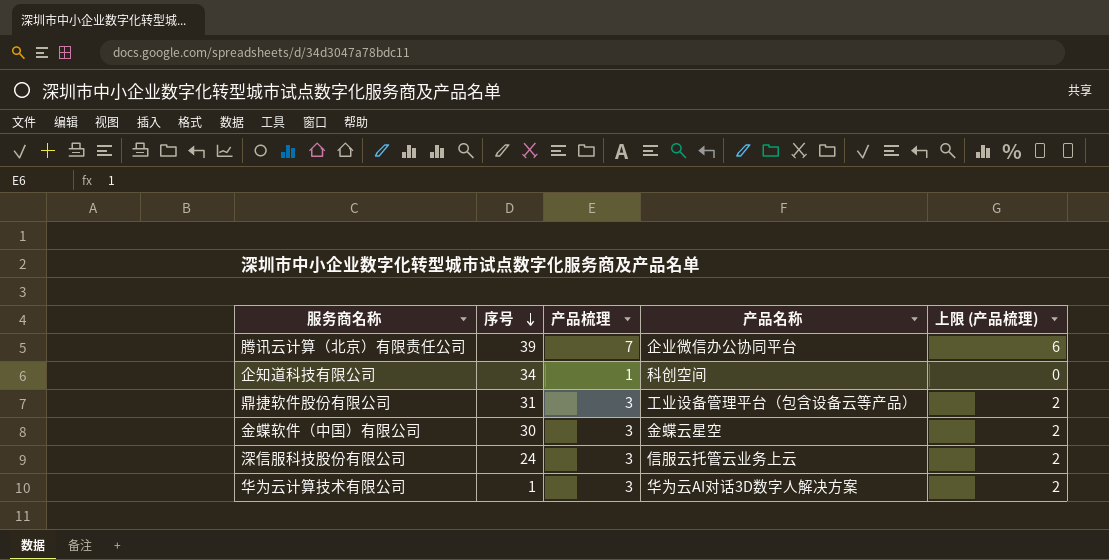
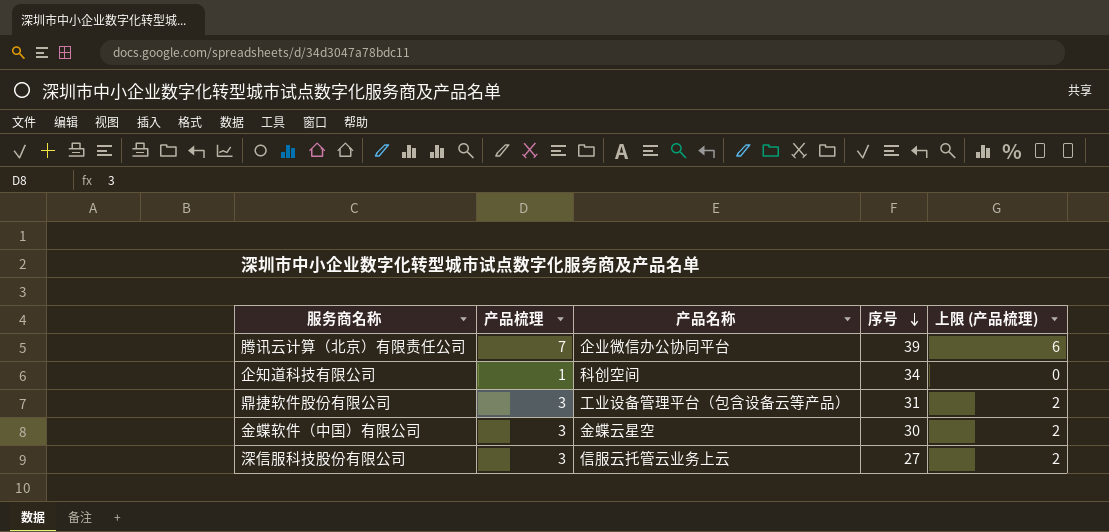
column 序号 | position: 2 -> 4
row 华为云计算技术有限公司: 1 | 3 | 华为云AI对话3D数字人解决方案 | 2 -> none
深信服科技股份有限公司 | 序号: 24 -> 27

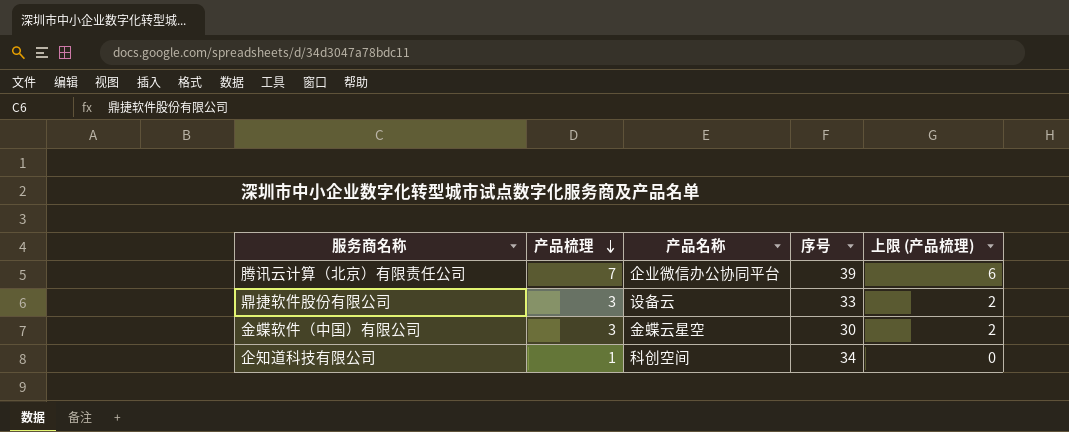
row order: 序号 descending -> 产品梳理 descending
row 深信服科技股份有限公司: 3 | 信服云托管云业务上云 | 27 | 2 -> none
鼎捷软件股份有限公司 | 产品名称: 工业设备管理平台（包含设备云等产品） -> 设备云
鼎捷软件股份有限公司 | 序号: 31 -> 33

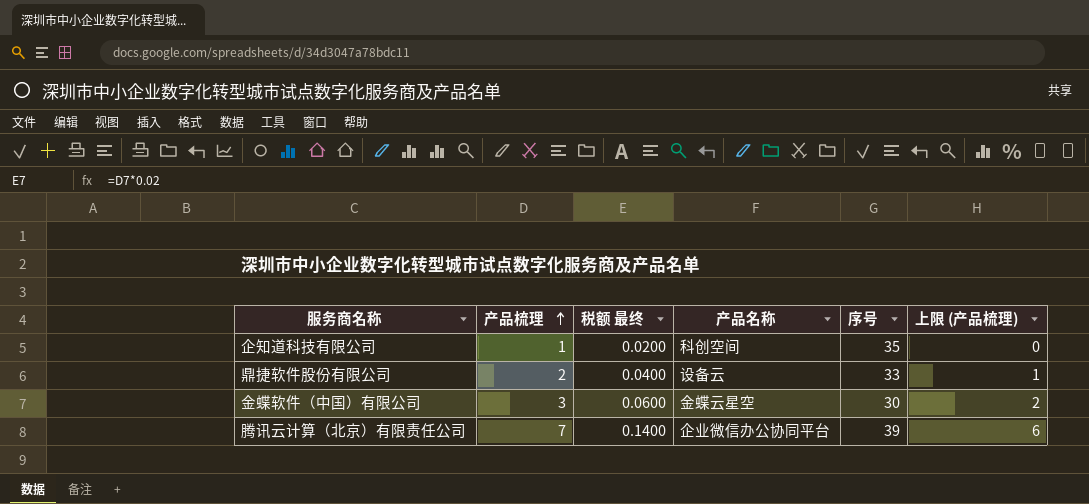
row order: 产品梳理 descending -> 产品梳理 ascending
column 税额 最终 | formula: none -> [产品梳理] * 0.02
企知道科技有限公司 | 序号: 34 -> 35
鼎捷软件股份有限公司 | 产品梳理: 3 -> 2
鼎捷软件股份有限公司 | 上限 (产品梳理): 2 -> 1

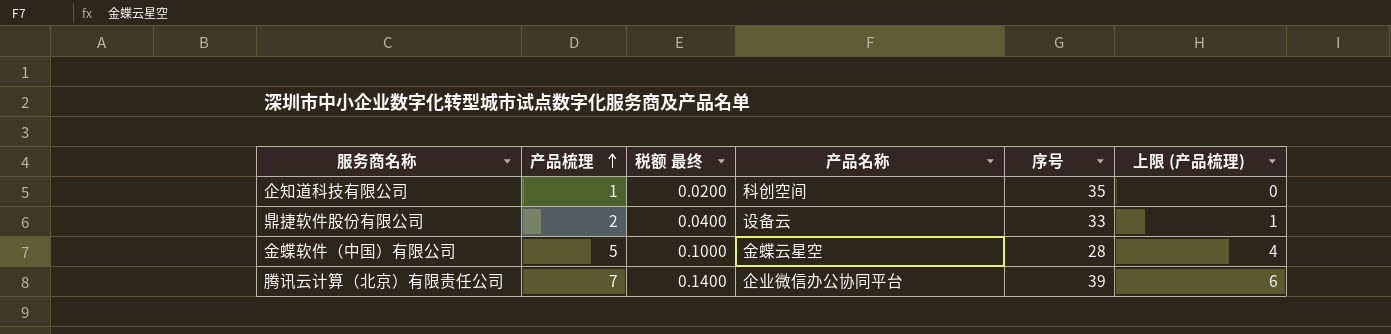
金蝶软件（中国）有限公司 | 产品梳理: 3 -> 5
金蝶软件（中国）有限公司 | 税额 最终: 0.0600 -> 0.1000
金蝶软件（中国）有限公司 | 序号: 30 -> 28
金蝶软件（中国）有限公司 | 上限 (产品梳理): 2 -> 4

